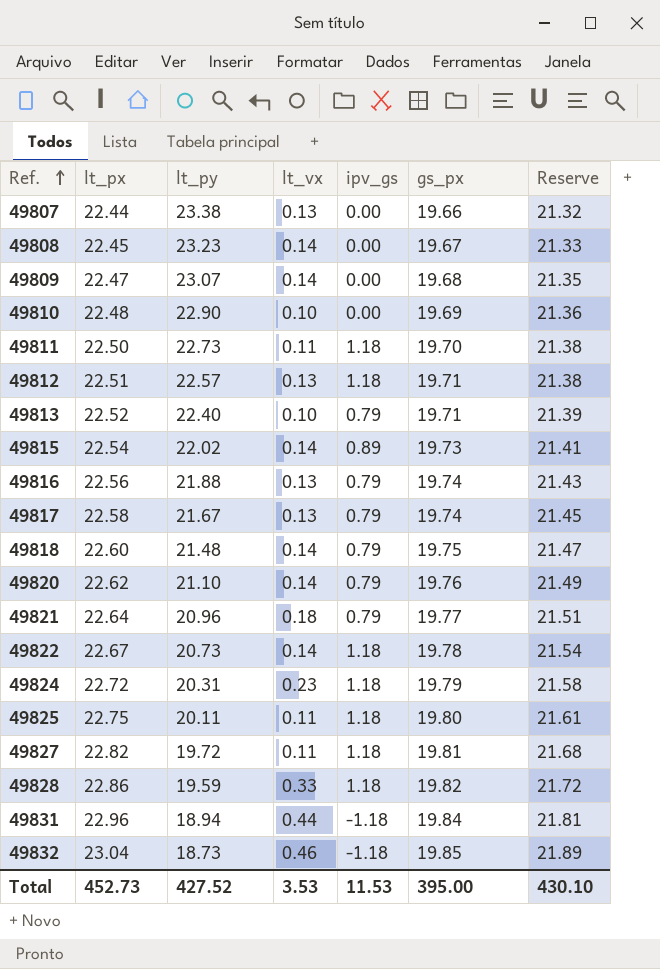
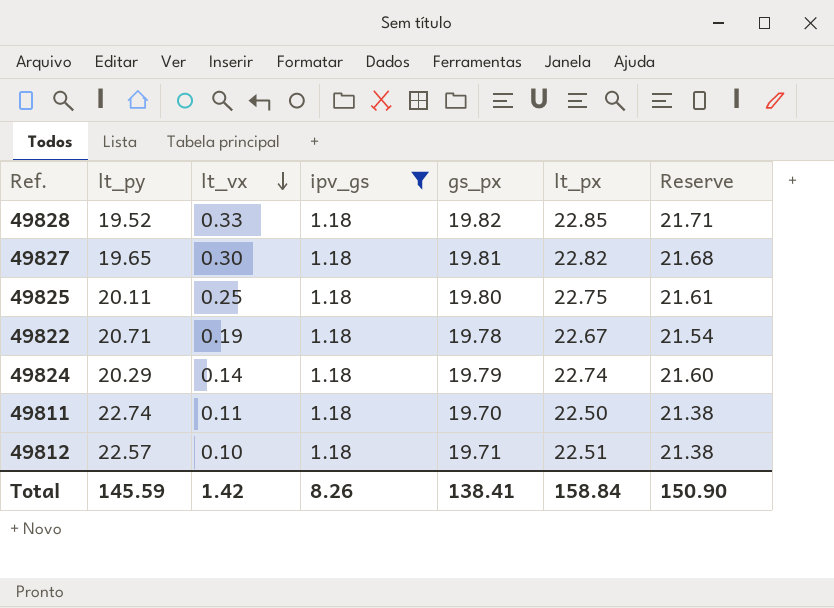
filter: none -> ipv_gs = 1.18
row order: Ref. ascending -> lt_vx descending
column lt_px | position: 2 -> 6
49828 | lt_py: 19.59 -> 19.52
49828 | lt_px: 22.86 -> 22.85
49828 | Reserve: 21.72 -> 21.71
49827 | lt_py: 19.72 -> 19.65
49827 | lt_vx: 0.11 -> 0.30
49825 | lt_vx: 0.11 -> 0.25
49822 | lt_py: 20.73 -> 20.71
49822 | lt_vx: 0.14 -> 0.19
49824 | lt_py: 20.31 -> 20.29
49824 | lt_vx: 0.23 -> 0.14
49824 | lt_px: 22.72 -> 22.74
49824 | Reserve: 21.58 -> 21.60
49811 | lt_py: 22.73 -> 22.74
49812 | lt_vx: 0.13 -> 0.10
Total | lt_py: 427.52 -> 145.59
Total | lt_vx: 3.53 -> 1.42
Total | ipv_gs: 11.53 -> 8.26
Total | gs_px: 395.00 -> 138.41
Total | lt_px: 452.73 -> 158.84
Total | Reserve: 430.10 -> 150.90

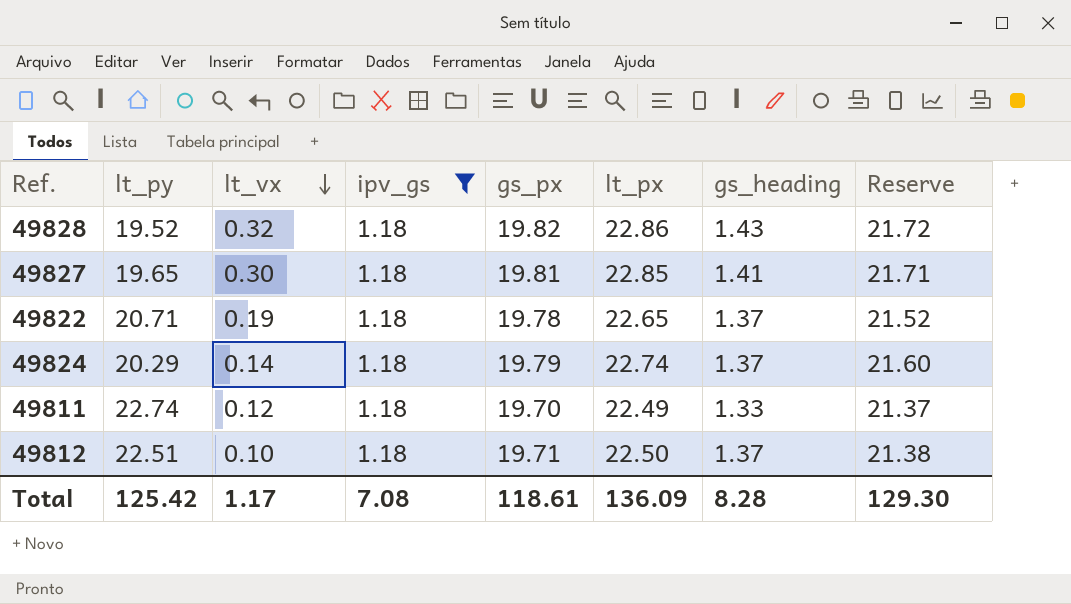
column gs_heading | position: none -> 7
row 49825: 20.11 | 0.25 | 1.18 | 19.80 | 22.75 | 21.61 -> none
49828 | lt_vx: 0.33 -> 0.32
49828 | lt_px: 22.85 -> 22.86
49828 | Reserve: 21.71 -> 21.72
49827 | lt_px: 22.82 -> 22.85
49827 | Reserve: 21.68 -> 21.71
49822 | lt_px: 22.67 -> 22.65
49822 | Reserve: 21.54 -> 21.52
49811 | lt_vx: 0.11 -> 0.12
49811 | lt_px: 22.50 -> 22.49
49811 | Reserve: 21.38 -> 21.37
49812 | lt_py: 22.57 -> 22.51
49812 | lt_px: 22.51 -> 22.50
Total | lt_py: 145.59 -> 125.42
Total | lt_vx: 1.42 -> 1.17
Total | ipv_gs: 8.26 -> 7.08
Total | gs_px: 138.41 -> 118.61
Total | lt_px: 158.84 -> 136.09
Total | Reserve: 150.90 -> 129.30

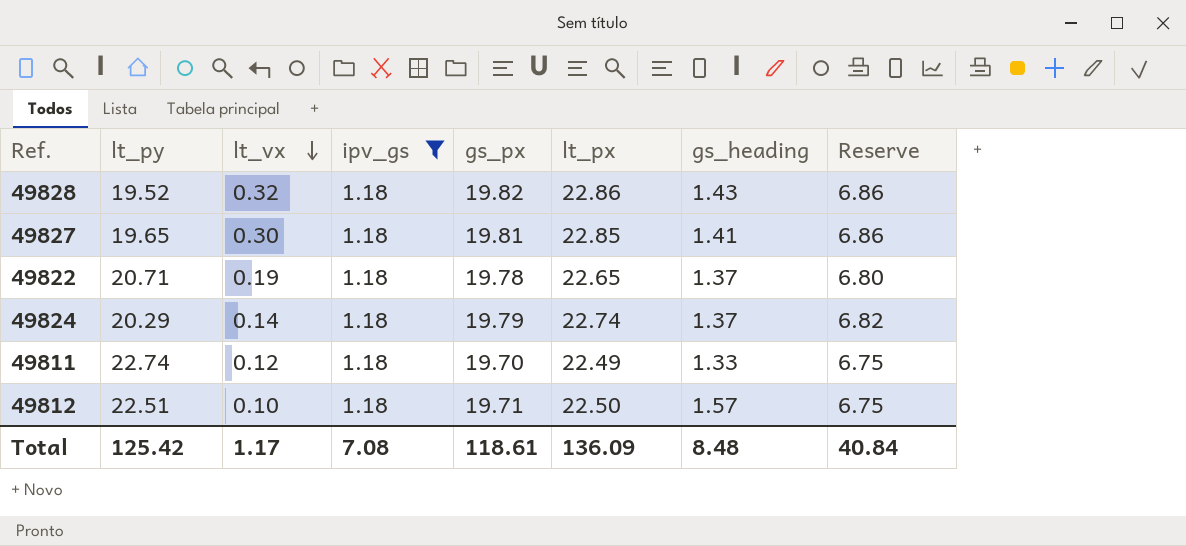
column Reserve | formula: [lt_px] * 0.95 -> [lt_px] * 0.3
49812 | gs_heading: 1.37 -> 1.57
Total | gs_heading: 8.28 -> 8.48
Total | Reserve: 129.30 -> 40.84

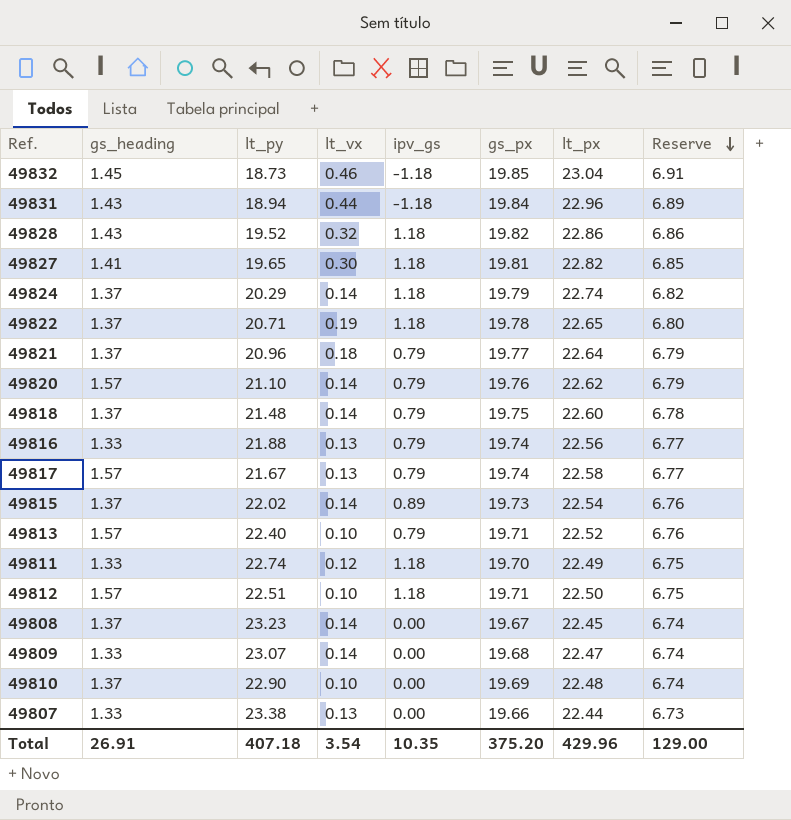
filter: ipv_gs = 1.18 -> none
row order: lt_vx descending -> Reserve descending
column gs_heading | position: 7 -> 2
49827 | lt_px: 22.85 -> 22.82
49827 | Reserve: 6.86 -> 6.85
Total | gs_heading: 8.48 -> 26.91
Total | lt_py: 125.42 -> 407.18
Total | lt_vx: 1.17 -> 3.54
Total | ipv_gs: 7.08 -> 10.35
Total | gs_px: 118.61 -> 375.20
Total | lt_px: 136.09 -> 429.96
Total | Reserve: 40.84 -> 129.00

